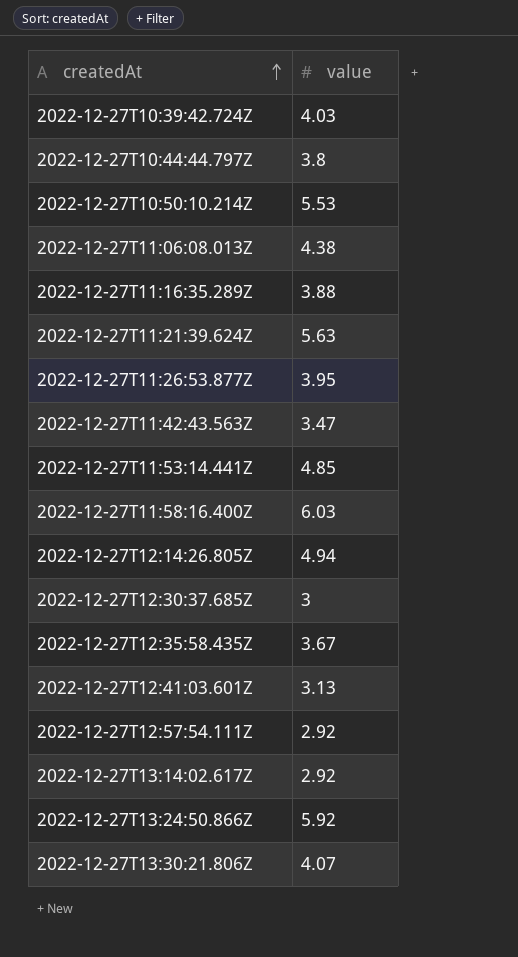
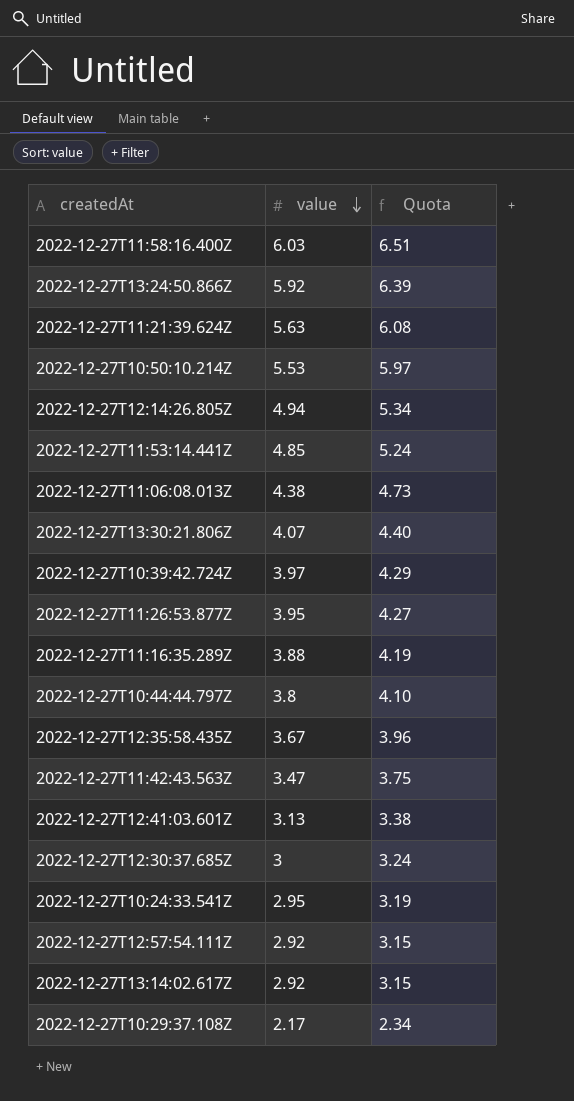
row order: createdAt ascending -> value descending
column Quota | formula: none -> [value] * 1.08
2022-12-27T10:39:42.724Z | value: 4.03 -> 3.97
row 2022-12-27T10:24:33.541Z: none -> 2.95 | 3.19
row 2022-12-27T10:29:37.108Z: none -> 2.17 | 2.34

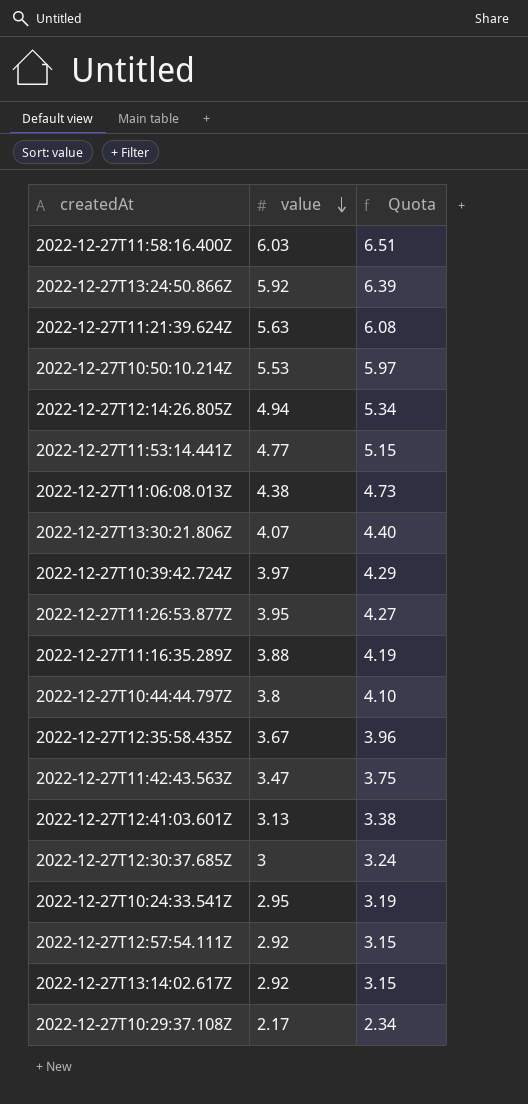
2022-12-27T11:53:14.441Z | value: 4.85 -> 4.77
2022-12-27T11:53:14.441Z | Quota: 5.24 -> 5.15

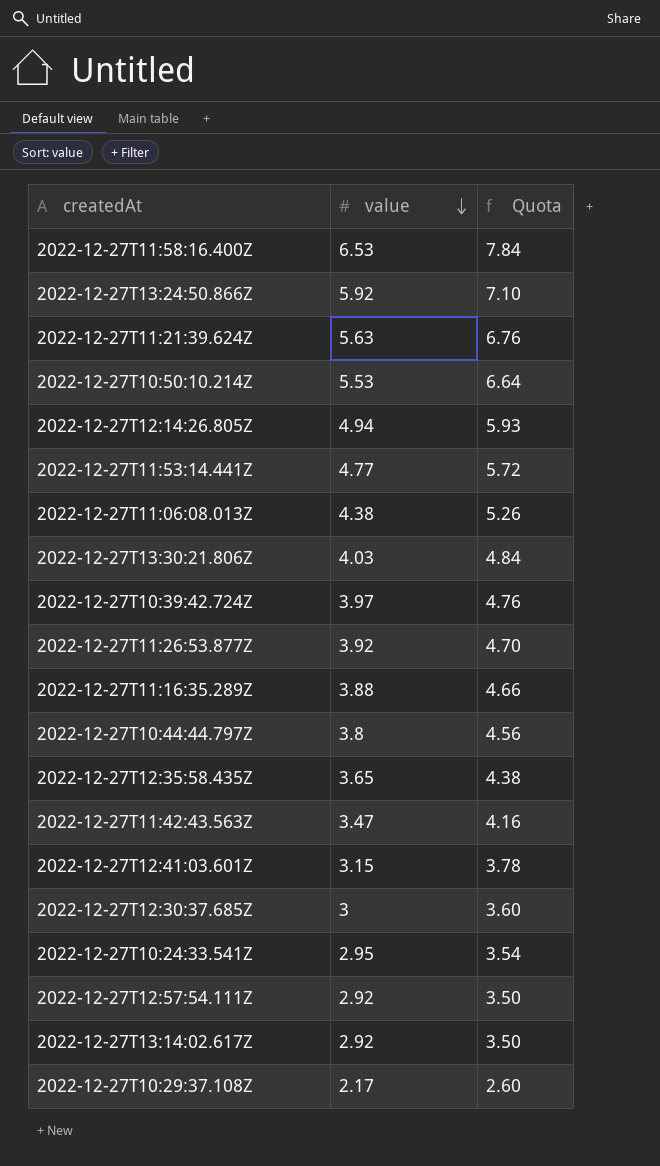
column Quota | formula: [value] * 1.08 -> [value] * 1.2
2022-12-27T11:58:16.400Z | value: 6.03 -> 6.53
2022-12-27T13:30:21.806Z | value: 4.07 -> 4.03
2022-12-27T11:26:53.877Z | value: 3.95 -> 3.92
2022-12-27T12:35:58.435Z | value: 3.67 -> 3.65
2022-12-27T12:41:03.601Z | value: 3.13 -> 3.15

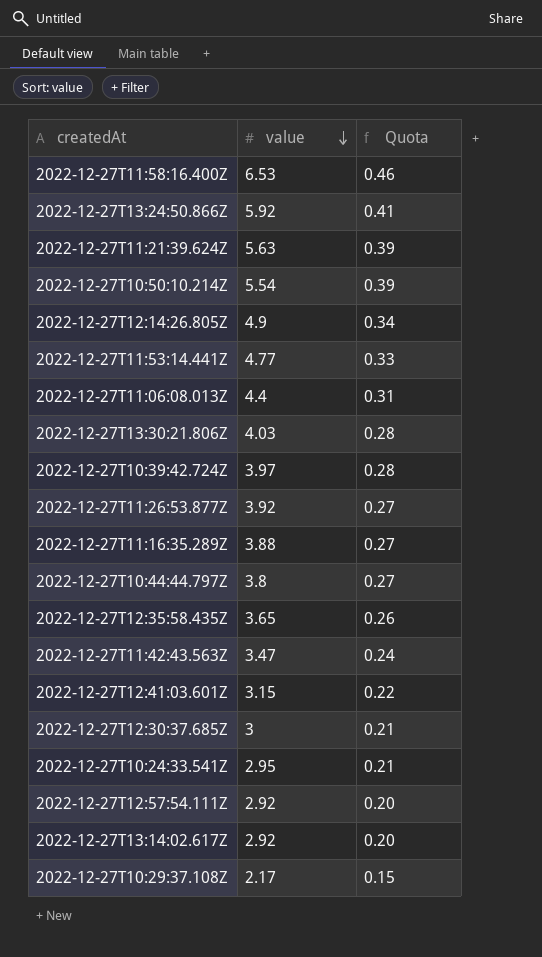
column Quota | formula: [value] * 1.2 -> [value] * 0.07
2022-12-27T10:50:10.214Z | value: 5.53 -> 5.54
2022-12-27T12:14:26.805Z | value: 4.94 -> 4.9
2022-12-27T11:06:08.013Z | value: 4.38 -> 4.4

